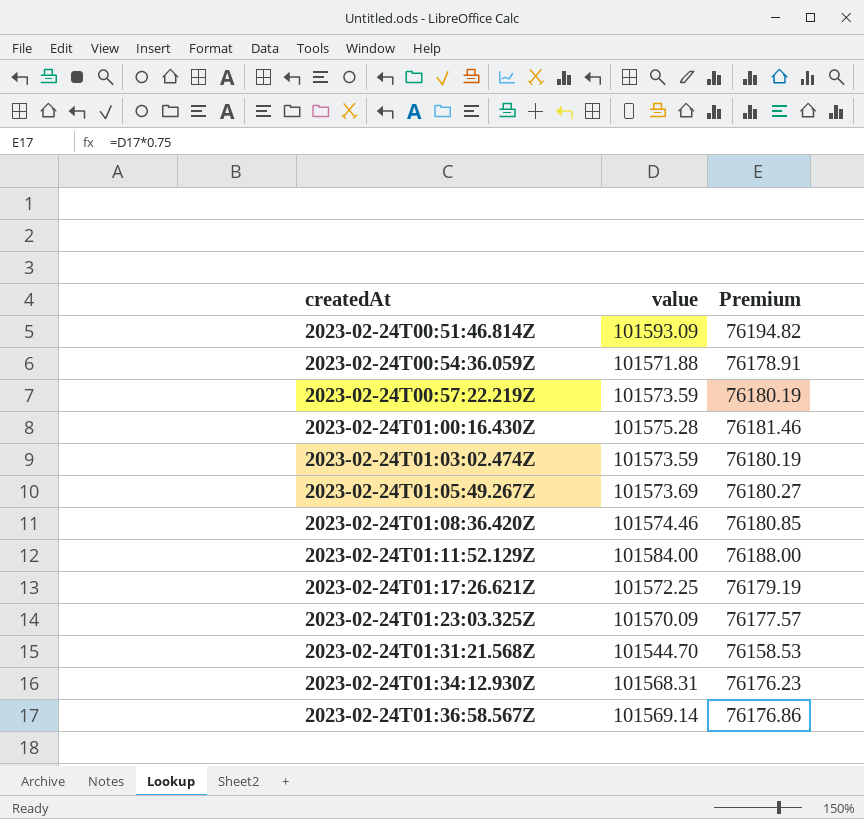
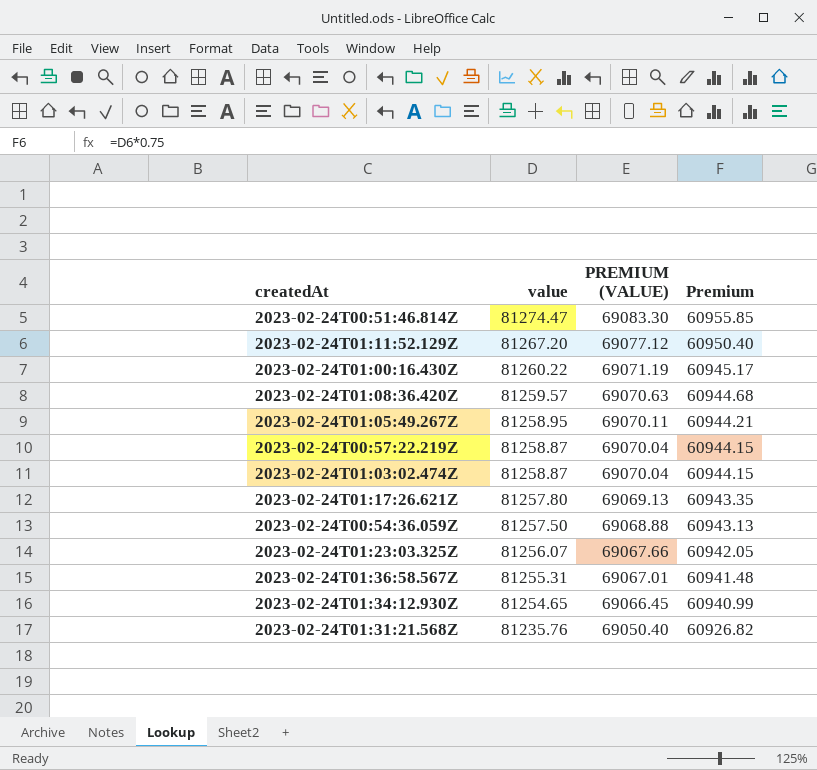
row order: createdAt ascending -> value descending
column PREMIUM (VALUE) | formula: none -> [value] * 0.85
2023-02-24T00:51:46.814Z | value: 101593.09 -> 81274.47
2023-02-24T00:51:46.814Z | Premium: 76194.82 -> 60955.85
2023-02-24T01:11:52.129Z | value: 101584.00 -> 81267.20
2023-02-24T01:11:52.129Z | Premium: 76188.00 -> 60950.40
2023-02-24T01:00:16.430Z | value: 101575.28 -> 81260.22
2023-02-24T01:00:16.430Z | Premium: 76181.46 -> 60945.17
2023-02-24T01:08:36.420Z | value: 101574.46 -> 81259.57
2023-02-24T01:08:36.420Z | Premium: 76180.85 -> 60944.68
2023-02-24T01:05:49.267Z | value: 101573.69 -> 81258.95
2023-02-24T01:05:49.267Z | Premium: 76180.27 -> 60944.21
2023-02-24T00:57:22.219Z | value: 101573.59 -> 81258.87
2023-02-24T00:57:22.219Z | Premium: 76180.19 -> 60944.15
2023-02-24T01:03:02.474Z | value: 101573.59 -> 81258.87
2023-02-24T01:03:02.474Z | Premium: 76180.19 -> 60944.15
2023-02-24T01:17:26.621Z | value: 101572.25 -> 81257.80
2023-02-24T01:17:26.621Z | Premium: 76179.19 -> 60943.35
2023-02-24T00:54:36.059Z | value: 101571.88 -> 81257.50
2023-02-24T00:54:36.059Z | Premium: 76178.91 -> 60943.13
2023-02-24T01:23:03.325Z | value: 101570.09 -> 81256.07
2023-02-24T01:23:03.325Z | Premium: 76177.57 -> 60942.05
2023-02-24T01:36:58.567Z | value: 101569.14 -> 81255.31
2023-02-24T01:36:58.567Z | Premium: 76176.86 -> 60941.48
2023-02-24T01:34:12.930Z | value: 101568.31 -> 81254.65
2023-02-24T01:34:12.930Z | Premium: 76176.23 -> 60940.99
2023-02-24T01:31:21.568Z | value: 101544.70 -> 81235.76
2023-02-24T01:31:21.568Z | Premium: 76158.53 -> 60926.82

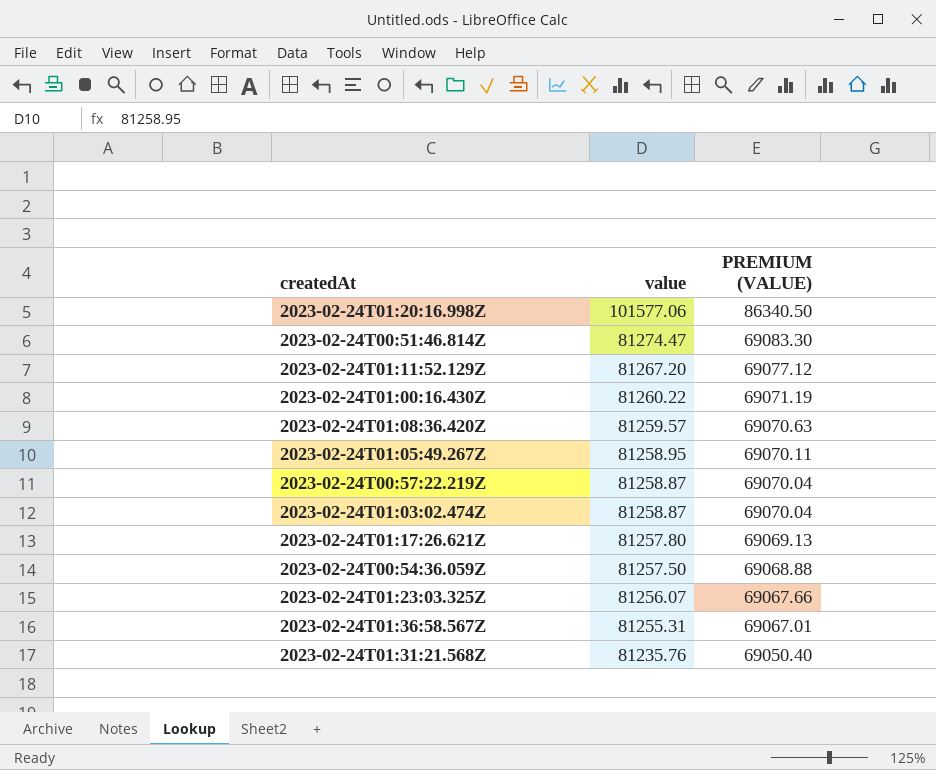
column Premium | formula: [value] * 0.75 -> none
row 2023-02-24T01:34:12.930Z: 81254.65 | 69066.45 | 60940.99 -> none
row 2023-02-24T01:20:16.998Z: none -> 101577.06 | 86340.50

